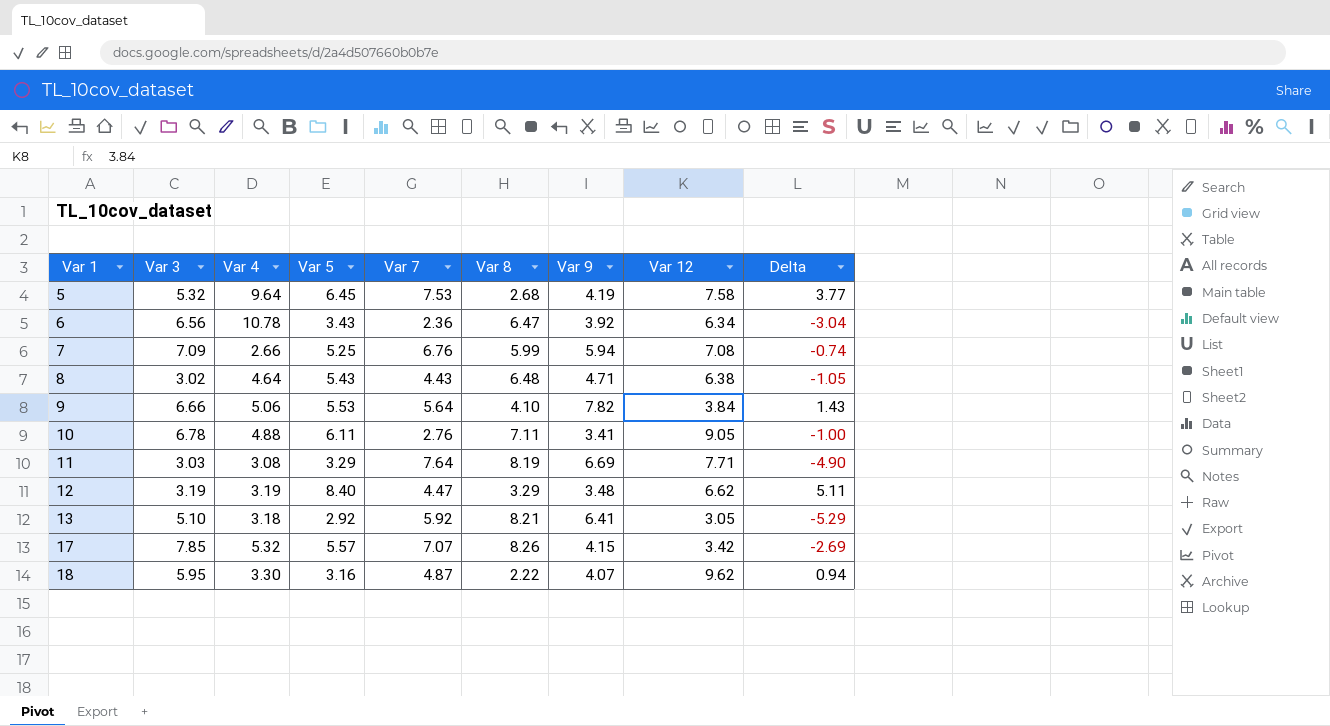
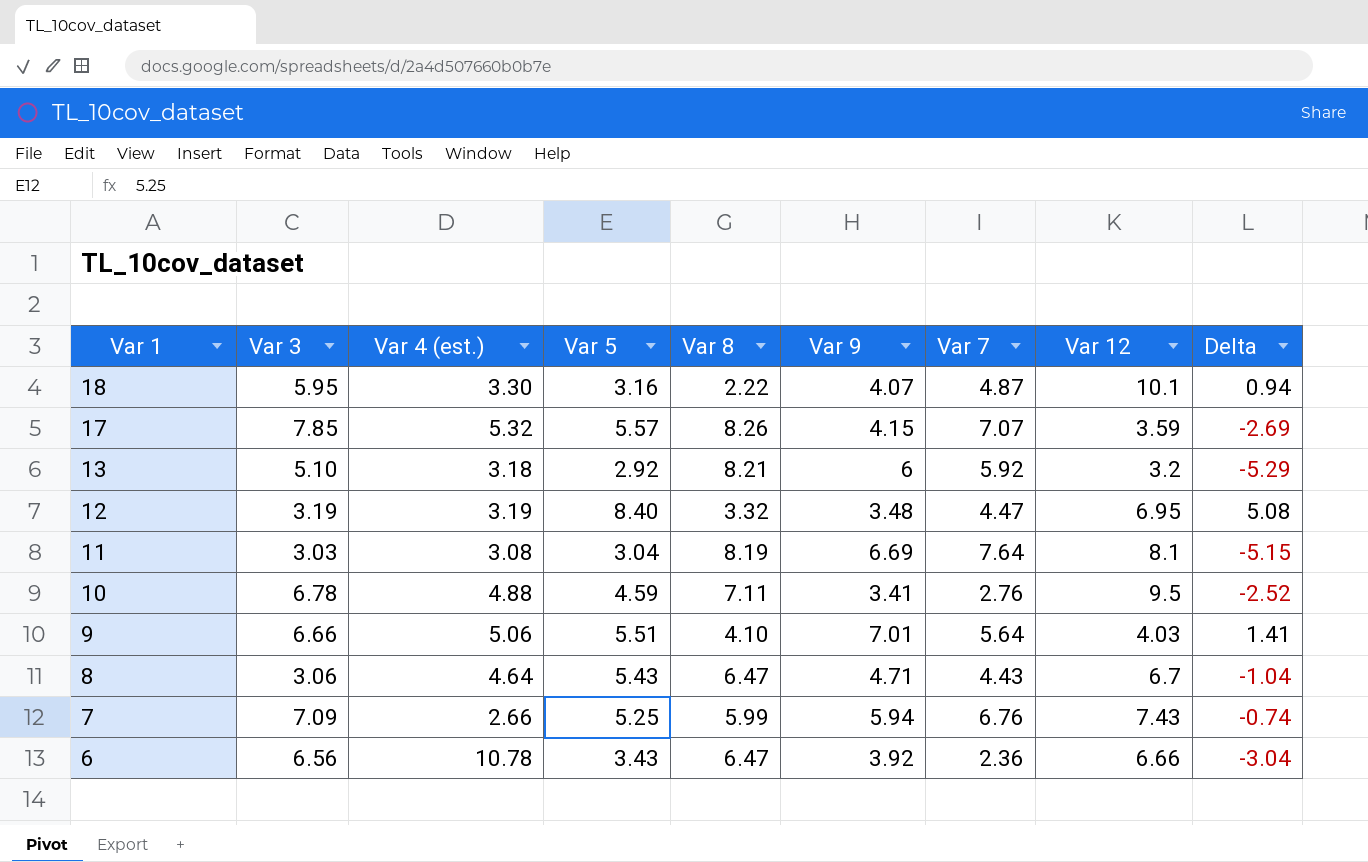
row order: Var 1 ascending -> Var 1 descending
column name: Var 4 -> Var 4 (est.)
column Var 7 | position: 5 -> 7
row 5: 5.32 | 9.64 | 6.45 | 7.53 | 2.68 | 4.19 | 7.58 | 3.77 -> none
18 | Var 12: 9.62 -> 10.1
17 | Var 12: 3.42 -> 3.59
13 | Var 9: 6.41 -> 6
13 | Var 12: 3.05 -> 3.2
12 | Var 8: 3.29 -> 3.32
12 | Var 12: 6.62 -> 6.95
12 | Delta: 5.11 -> 5.08
11 | Var 5: 3.29 -> 3.04
11 | Var 12: 7.71 -> 8.1
11 | Delta: -4.90 -> -5.15
10 | Var 5: 6.11 -> 4.59
10 | Var 12: 9.05 -> 9.5
10 | Delta: -1.00 -> -2.52
9 | Var 5: 5.53 -> 5.51
9 | Var 9: 7.82 -> 7.01
9 | Var 12: 3.84 -> 4.03
9 | Delta: 1.43 -> 1.41
8 | Var 3: 3.02 -> 3.06
8 | Var 8: 6.48 -> 6.47
8 | Var 12: 6.38 -> 6.7
8 | Delta: -1.05 -> -1.04
7 | Var 12: 7.08 -> 7.43
6 | Var 12: 6.34 -> 6.66

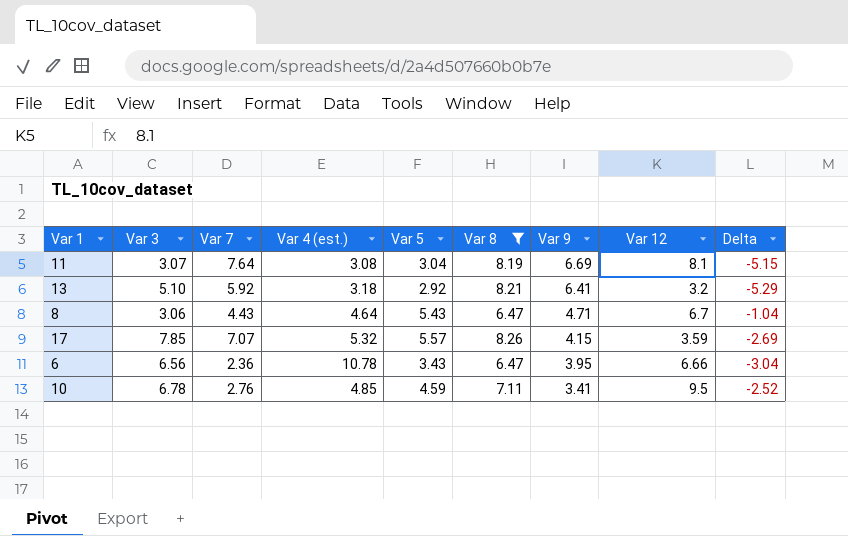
filter: none -> Var 8 >= 6.47
row order: Var 1 descending -> Var 9 descending
column Var 7 | position: 7 -> 3
11 | Var 3: 3.03 -> 3.07
13 | Var 9: 6 -> 6.41
6 | Var 9: 3.92 -> 3.95
10 | Var 4 (est.): 4.88 -> 4.85

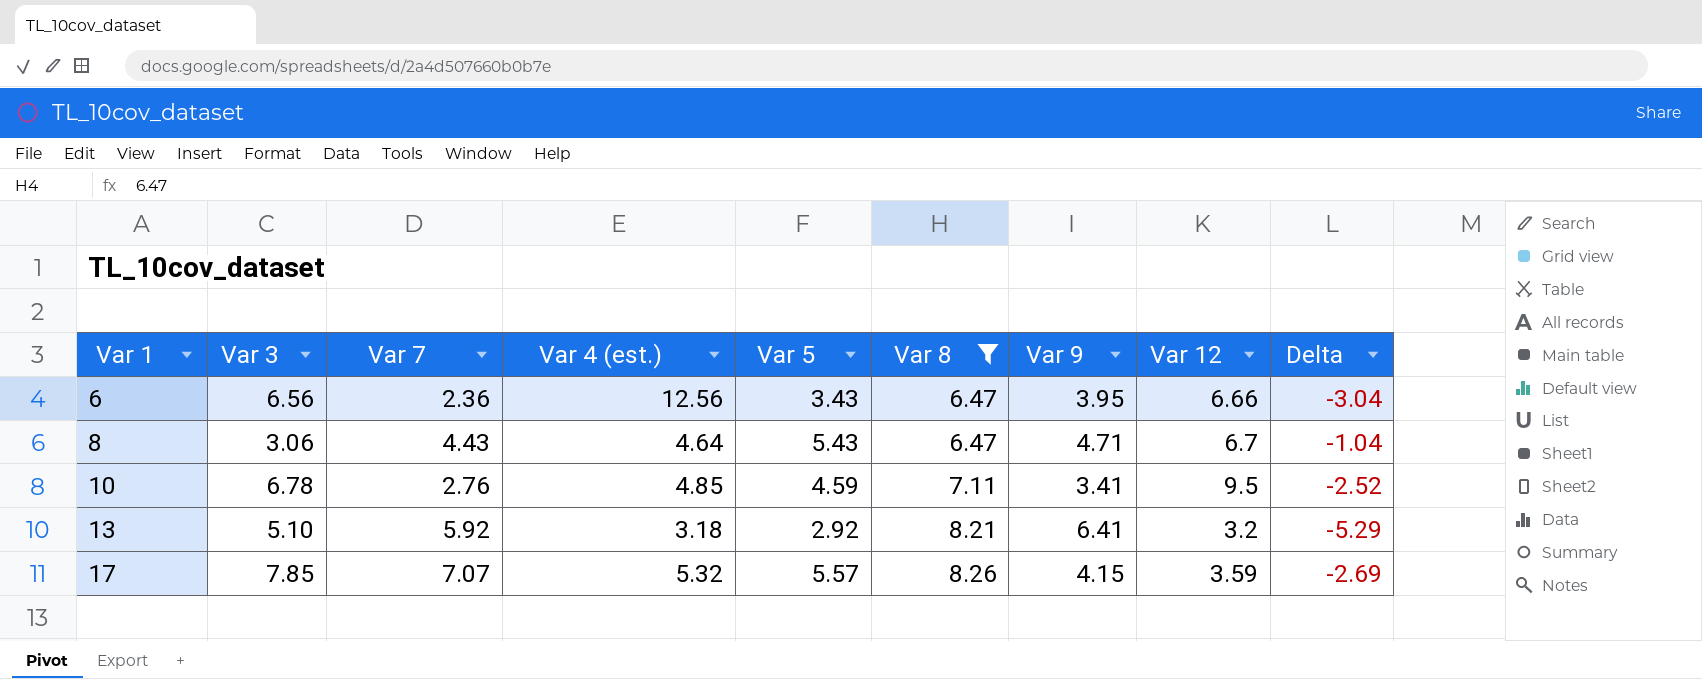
row order: Var 9 descending -> Var 1 ascending
row 11: 3.07 | 7.64 | 3.08 | 3.04 | 8.19 | 6.69 | 8.1 | -5.15 -> none
6 | Var 4 (est.): 10.78 -> 12.56

